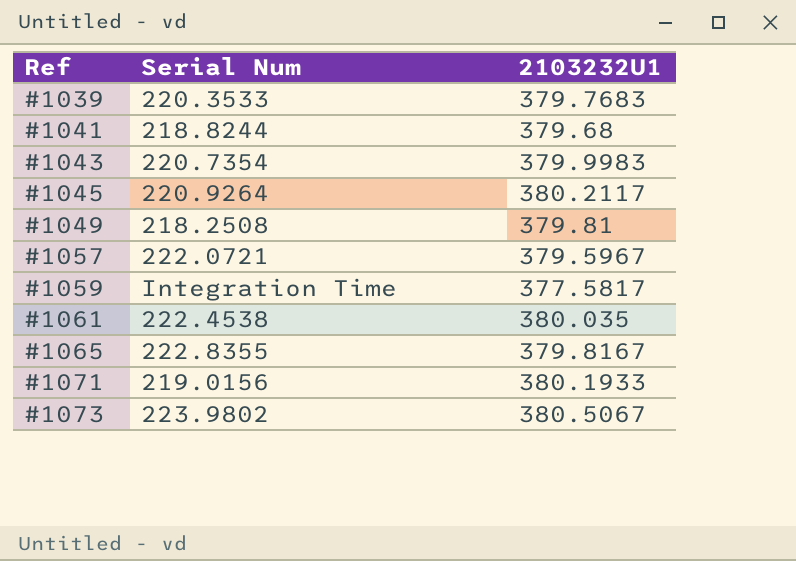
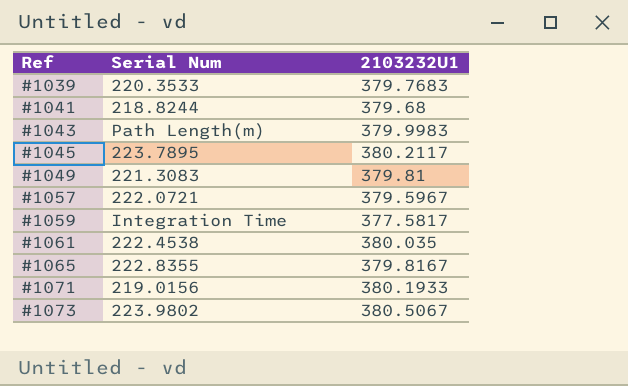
#1043 | Serial Num: 220.7354 -> Path Length(m)
#1045 | Serial Num: 220.9264 -> 223.7895
#1049 | Serial Num: 218.2508 -> 221.3083

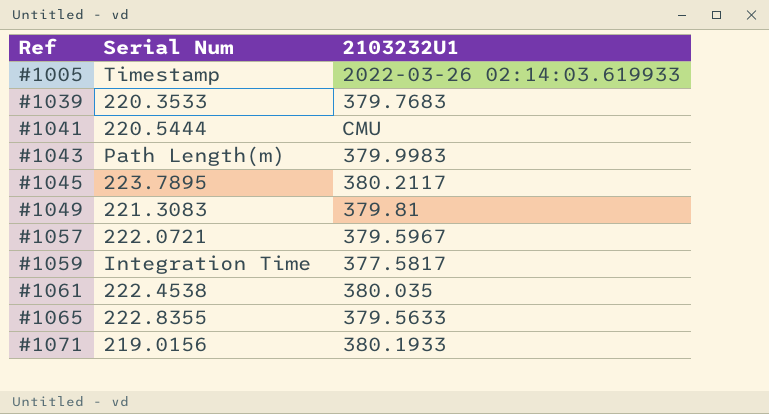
row #1073: 223.9802 | 380.5067 -> none
row #1005: none -> Timestamp | 2022-03-26 02:14:03.619933
#1041 | Serial Num: 218.8244 -> 220.5444
#1041 | 2103232U1: 379.68 -> CMU
#1065 | 2103232U1: 379.8167 -> 379.5633

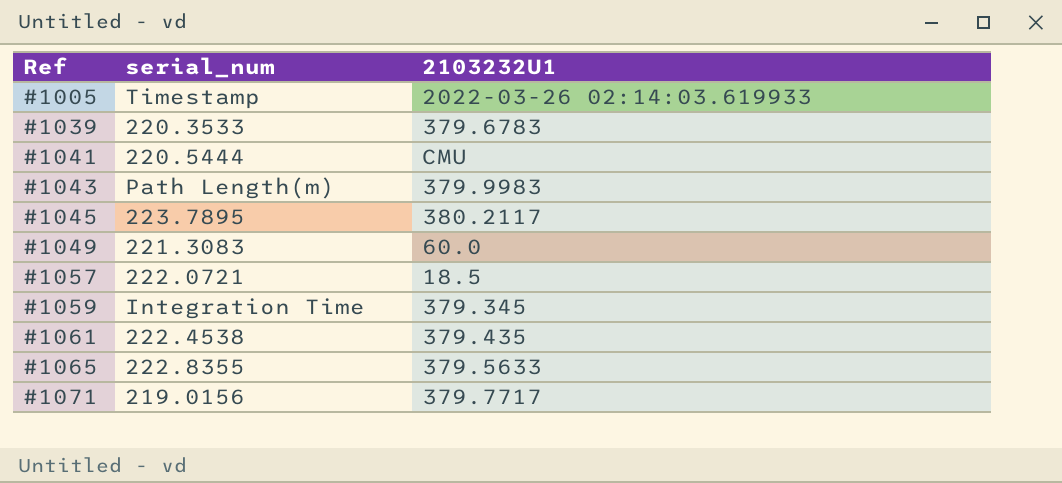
column name: Serial Num -> serial_num
#1039 | 2103232U1: 379.7683 -> 379.6783
#1049 | 2103232U1: 379.81 -> 60.0
#1057 | 2103232U1: 379.5967 -> 18.5
#1059 | 2103232U1: 377.5817 -> 379.345
#1061 | 2103232U1: 380.035 -> 379.435
#1071 | 2103232U1: 380.1933 -> 379.7717

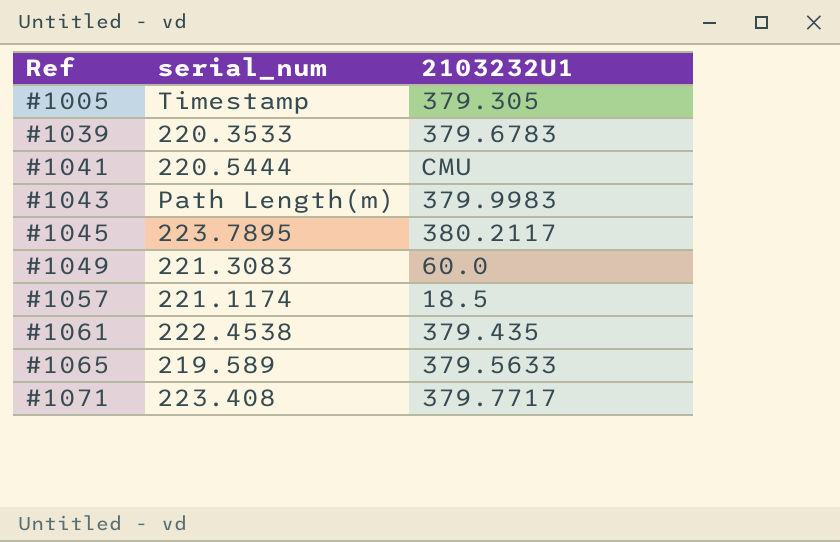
row #1059: Integration Time | 379.345 -> none
#1005 | 2103232U1: 2022-03-26 02:14:03.619933 -> 379.305
#1057 | serial_num: 222.0721 -> 221.1174
#1065 | serial_num: 222.8355 -> 219.589
#1071 | serial_num: 219.0156 -> 223.408

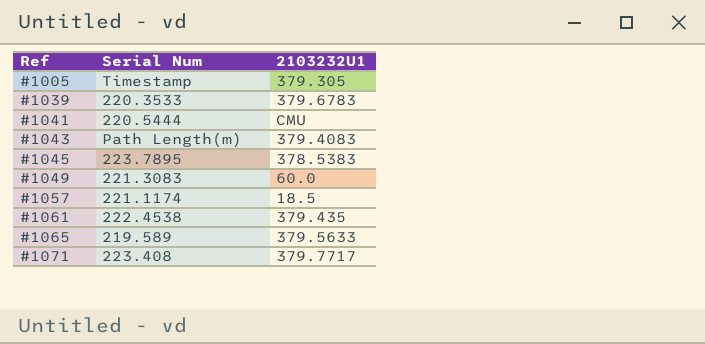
column name: serial_num -> Serial Num
#1043 | 2103232U1: 379.9983 -> 379.4083
#1045 | 2103232U1: 380.2117 -> 378.5383

